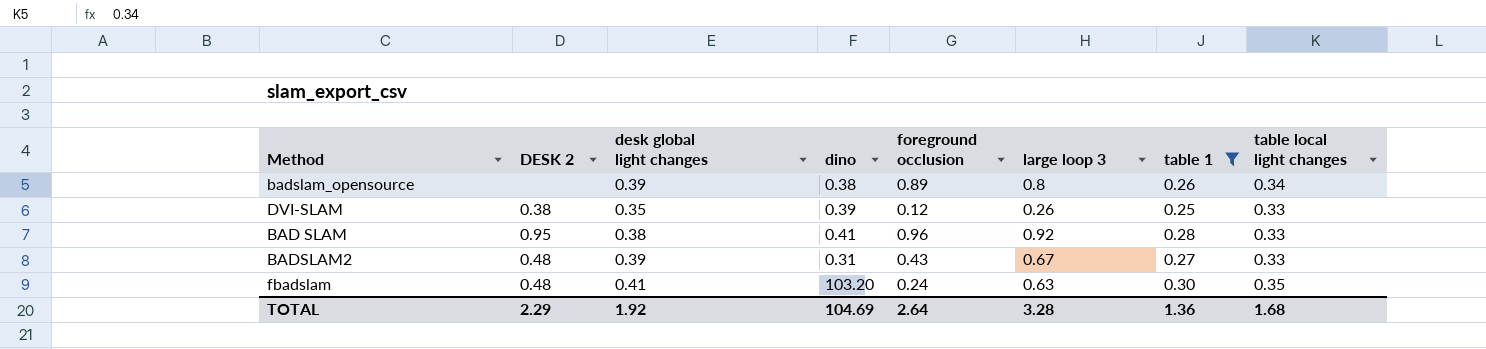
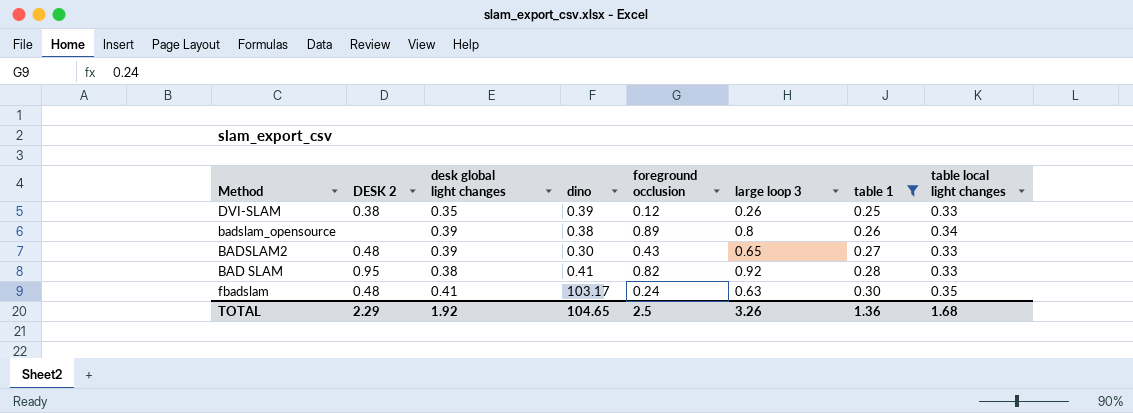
row order: none -> table 1 ascending
BADSLAM2 | dino: 0.31 -> 0.30
BADSLAM2 | large loop 3: 0.67 -> 0.65
BAD SLAM | foreground occlusion: 0.96 -> 0.82
fbadslam | dino: 103.20 -> 103.17
TOTAL | dino: 104.69 -> 104.65
TOTAL | foreground occlusion: 2.64 -> 2.5
TOTAL | large loop 3: 3.28 -> 3.26

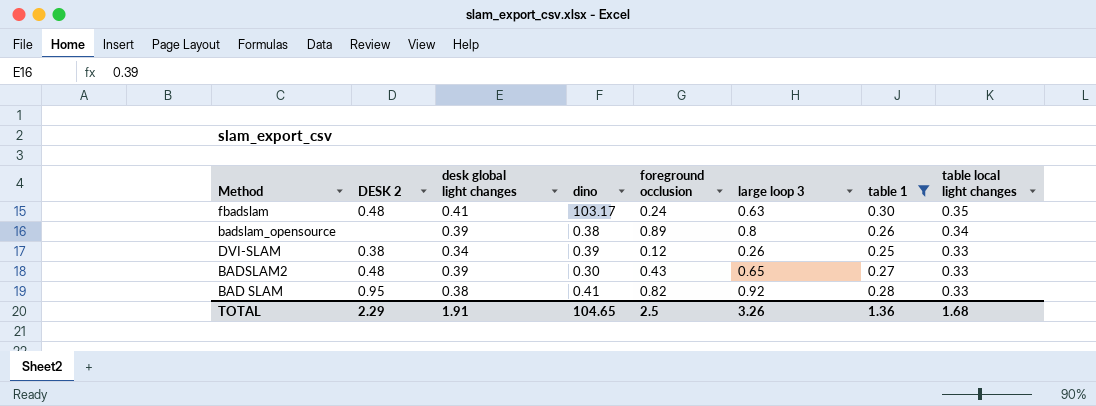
row order: table 1 ascending -> table local light changes descending
DVI-SLAM | desk global light changes: 0.35 -> 0.34
TOTAL | desk global light changes: 1.92 -> 1.91

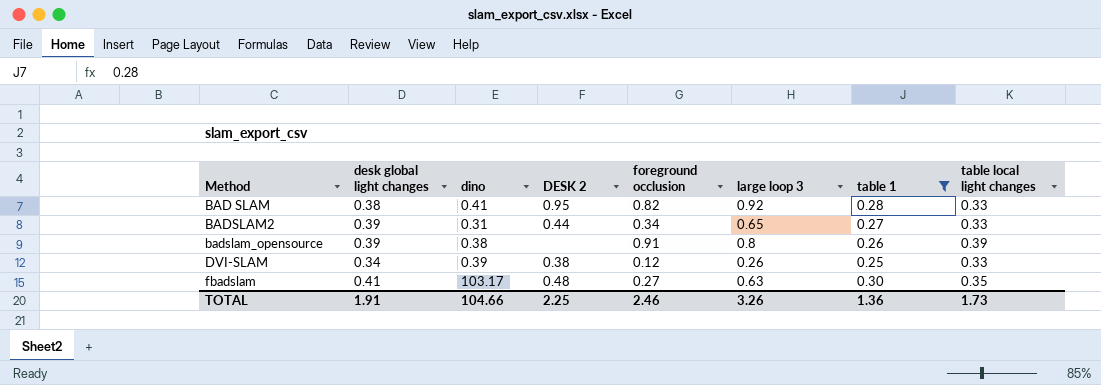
row order: table local light changes descending -> Method ascending
column DESK 2 | position: 2 -> 4
BADSLAM2 | dino: 0.30 -> 0.31
BADSLAM2 | DESK 2: 0.48 -> 0.44
BADSLAM2 | foreground occlusion: 0.43 -> 0.34
badslam_opensource | foreground occlusion: 0.89 -> 0.91
badslam_opensource | table local light changes: 0.34 -> 0.39
fbadslam | foreground occlusion: 0.24 -> 0.27
TOTAL | dino: 104.65 -> 104.66
TOTAL | DESK 2: 2.29 -> 2.25
TOTAL | foreground occlusion: 2.5 -> 2.46
TOTAL | table local light changes: 1.68 -> 1.73

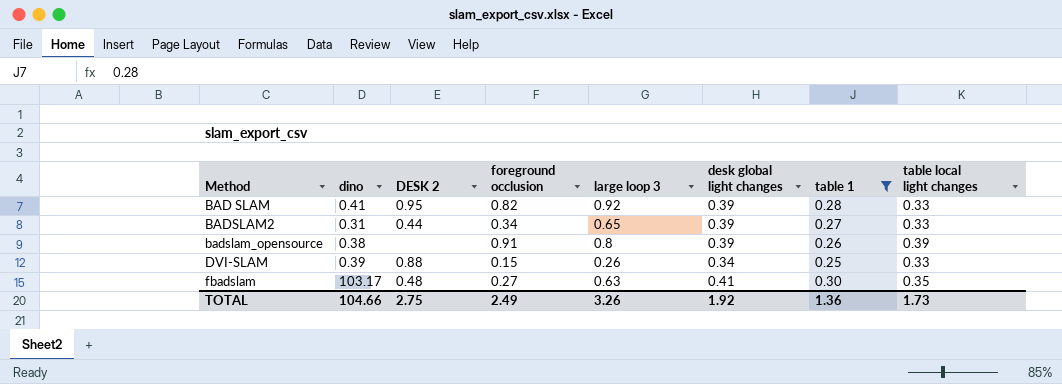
column desk global light changes | position: 2 -> 6
BAD SLAM | desk global light changes: 0.38 -> 0.39
DVI-SLAM | DESK 2: 0.38 -> 0.88
DVI-SLAM | foreground occlusion: 0.12 -> 0.15
TOTAL | DESK 2: 2.25 -> 2.75
TOTAL | foreground occlusion: 2.46 -> 2.49
TOTAL | desk global light changes: 1.91 -> 1.92

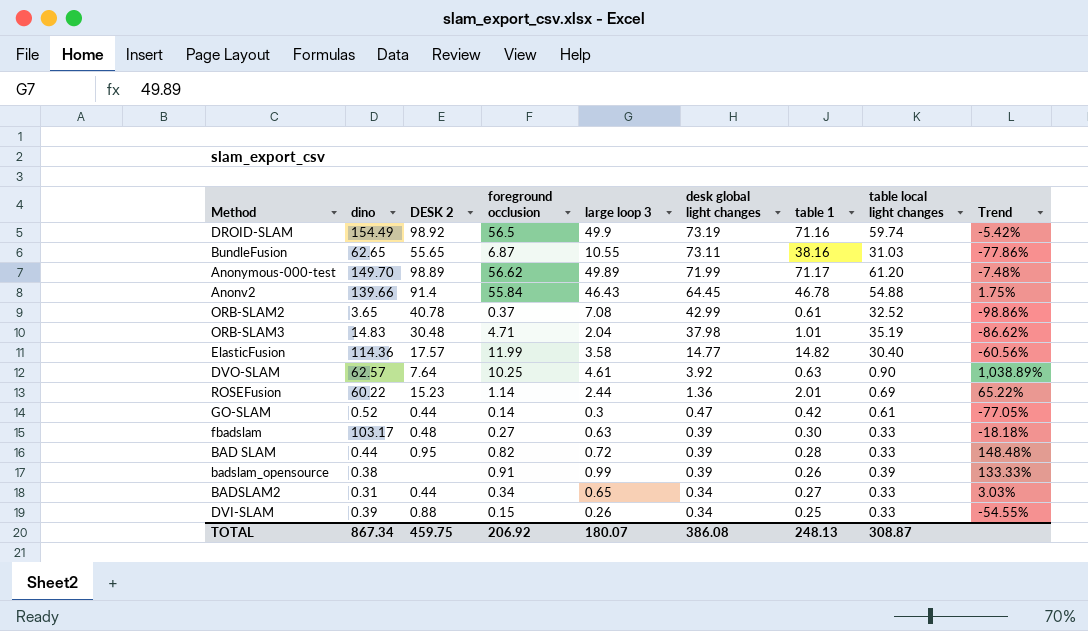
filter: table 1 <= 0.30 -> none
row order: Method ascending -> desk global light changes descending
column Trend | formula: none -> ([foreground occlusion] - [table local light changes]) / [table local light changes]
fbadslam | desk global light changes: 0.41 -> 0.39
fbadslam | table local light changes: 0.35 -> 0.33
BAD SLAM | dino: 0.41 -> 0.44
BAD SLAM | large loop 3: 0.92 -> 0.72
badslam_opensource | large loop 3: 0.8 -> 0.99
BADSLAM2 | desk global light changes: 0.39 -> 0.34
TOTAL | dino: 104.66 -> 867.34
TOTAL | DESK 2: 2.75 -> 459.75
TOTAL | foreground occlusion: 2.49 -> 206.92
TOTAL | large loop 3: 3.26 -> 180.07
TOTAL | desk global light changes: 1.92 -> 386.08
TOTAL | table 1: 1.36 -> 248.13
TOTAL | table local light changes: 1.73 -> 308.87

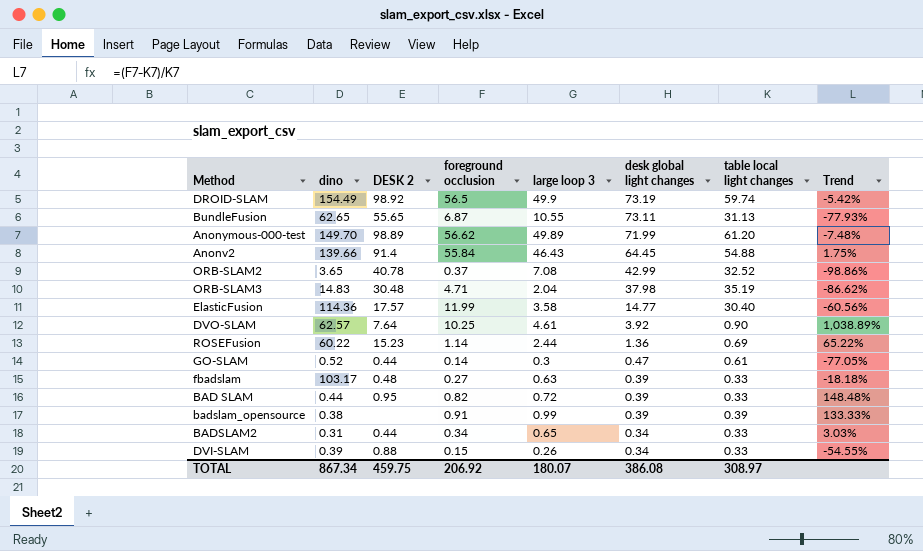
column table 1 | position: 7 -> none
BundleFusion | table local light changes: 31.03 -> 31.13
BundleFusion | Trend: -77.86% -> -77.93%
TOTAL | table local light changes: 308.87 -> 308.97

